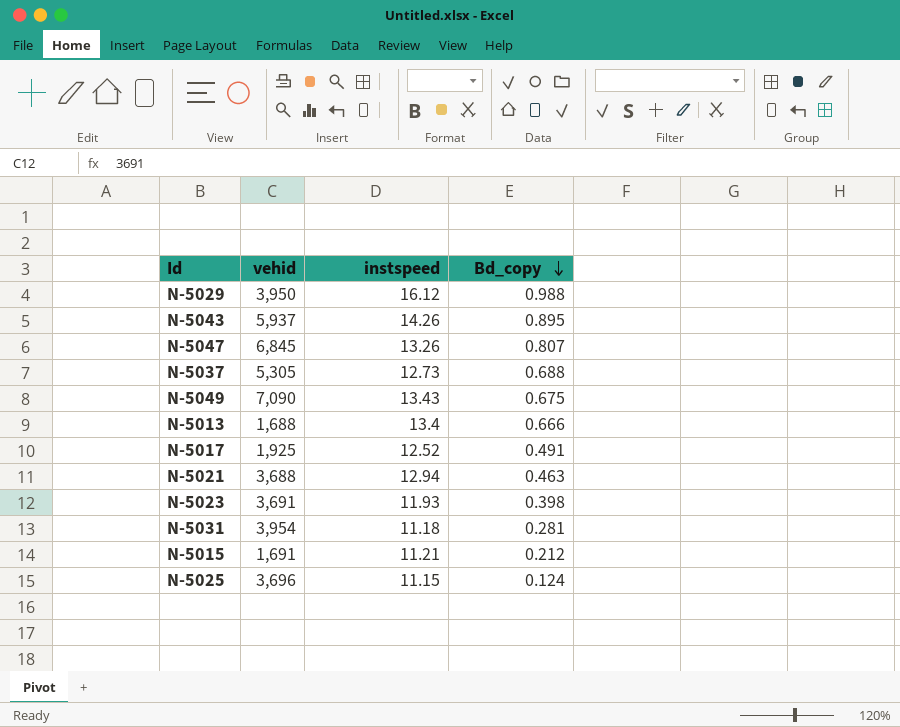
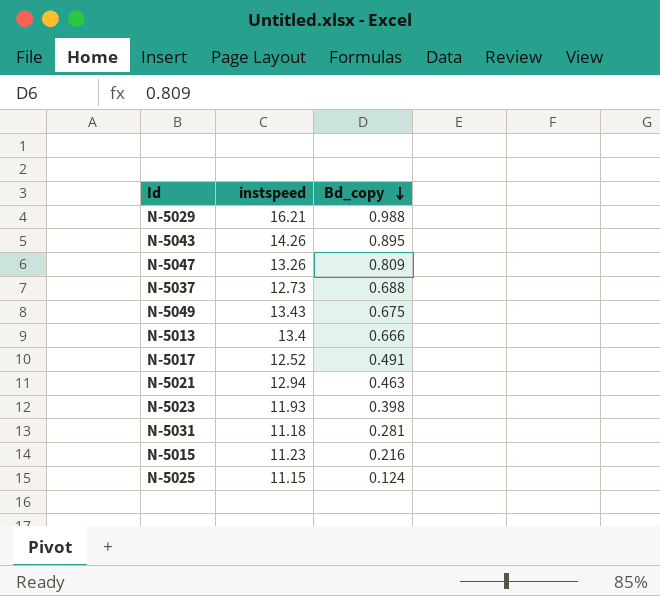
column vehid | position: 2 -> none
N-5029 | instspeed: 16.12 -> 16.21
N-5047 | Bd_copy: 0.807 -> 0.809
N-5015 | instspeed: 11.21 -> 11.23
N-5015 | Bd_copy: 0.212 -> 0.216

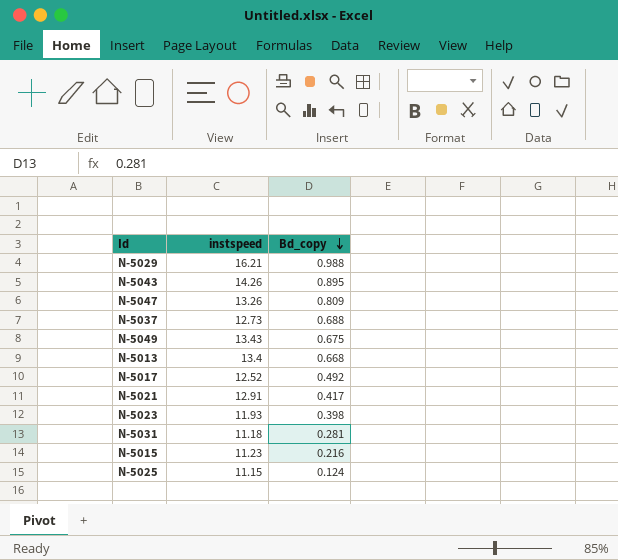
N-5013 | Bd_copy: 0.666 -> 0.668
N-5017 | Bd_copy: 0.491 -> 0.492
N-5021 | instspeed: 12.94 -> 12.91
N-5021 | Bd_copy: 0.463 -> 0.417

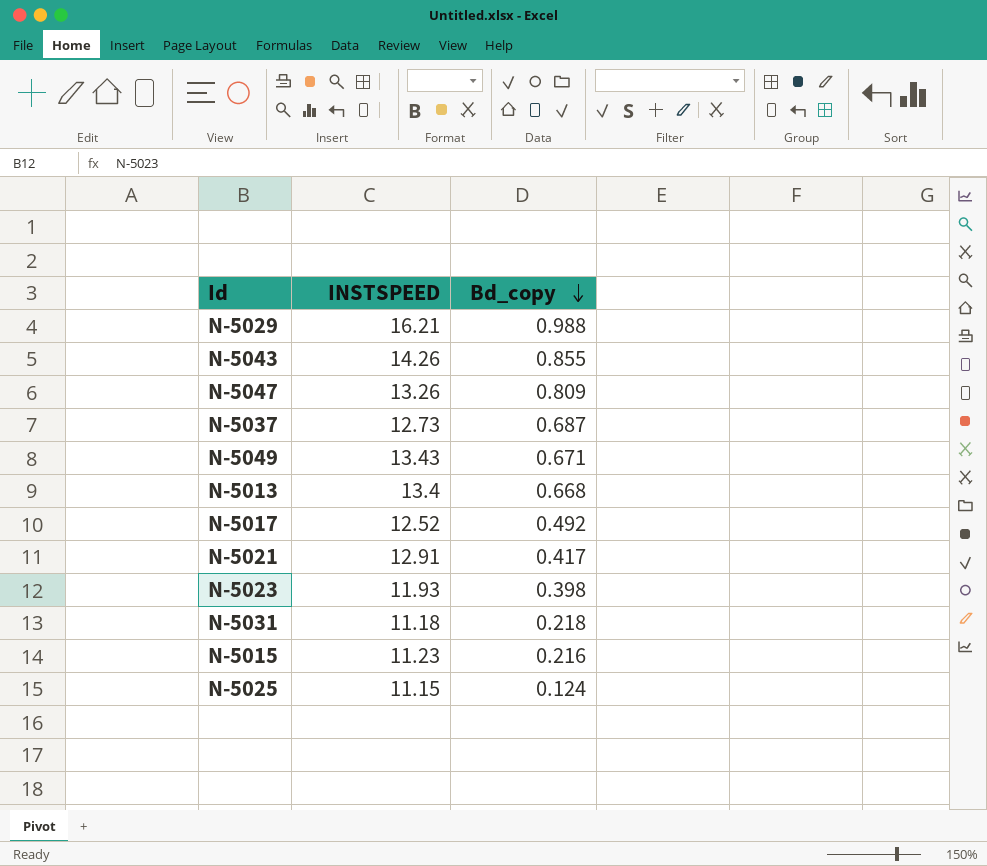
column name: instspeed -> INSTSPEED
N-5043 | Bd_copy: 0.895 -> 0.855
N-5037 | Bd_copy: 0.688 -> 0.687
N-5049 | Bd_copy: 0.675 -> 0.671
N-5031 | Bd_copy: 0.281 -> 0.218

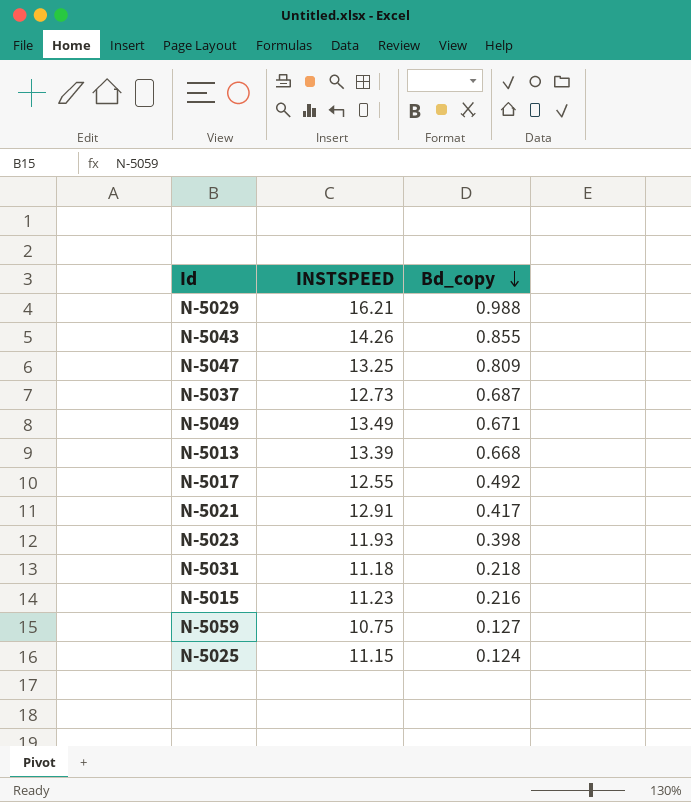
N-5047 | INSTSPEED: 13.26 -> 13.25
N-5049 | INSTSPEED: 13.43 -> 13.49
N-5013 | INSTSPEED: 13.4 -> 13.39
N-5017 | INSTSPEED: 12.52 -> 12.55
row N-5059: none -> 10.75 | 0.127

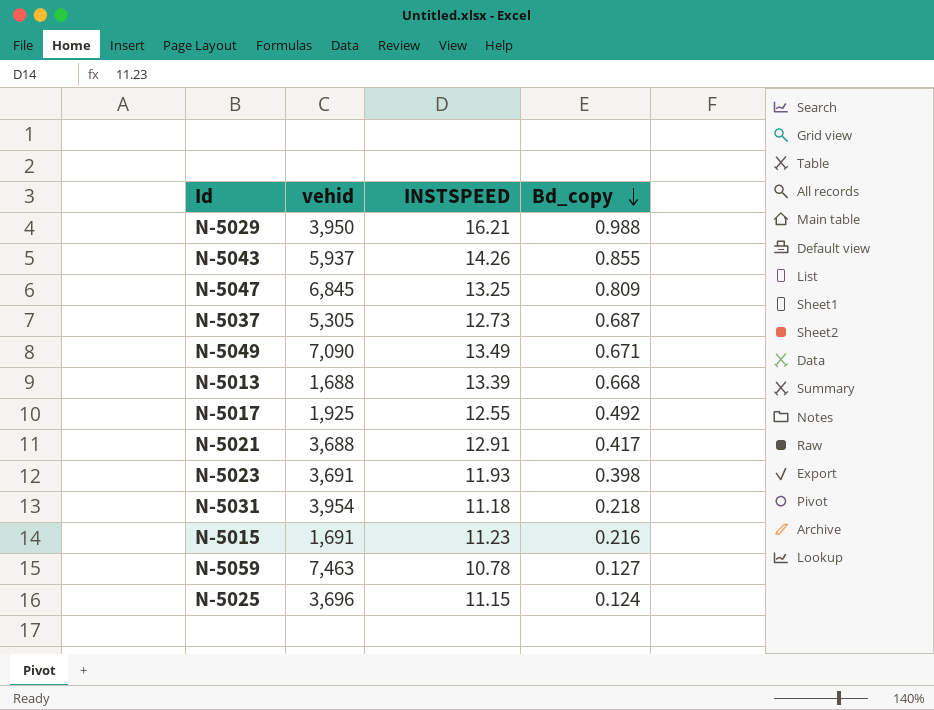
column vehid | position: none -> 2
N-5059 | INSTSPEED: 10.75 -> 10.78

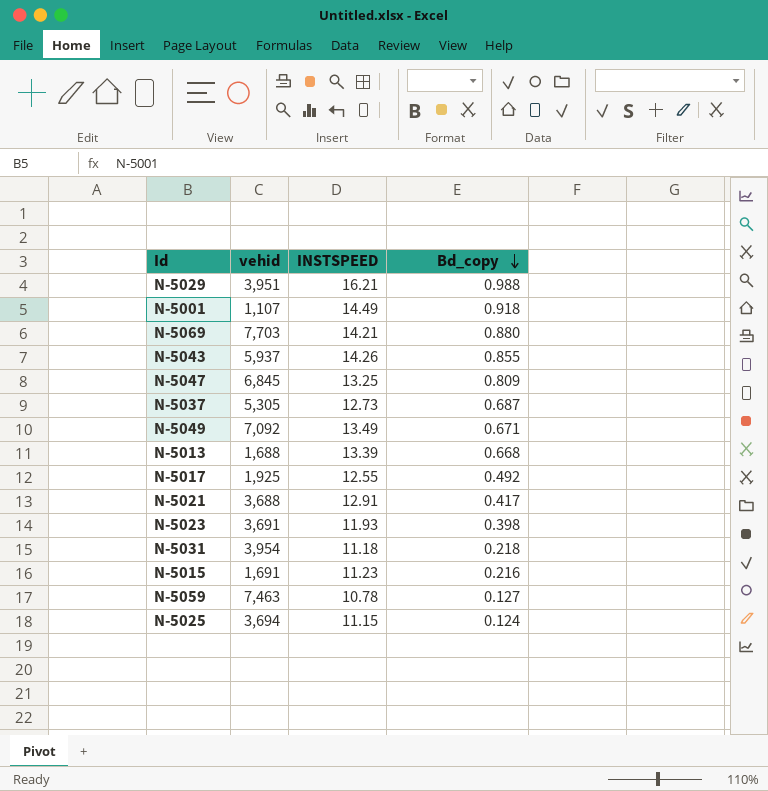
N-5029 | vehid: 3,950 -> 3,951
row N-5001: none -> 1,107 | 14.49 | 0.918
row N-5069: none -> 7,703 | 14.21 | 0.880
N-5049 | vehid: 7,090 -> 7,092
N-5025 | vehid: 3,696 -> 3,694

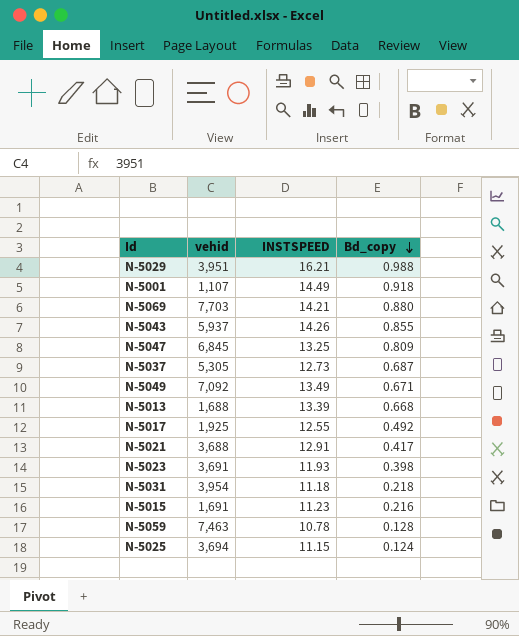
N-5059 | Bd_copy: 0.127 -> 0.128

